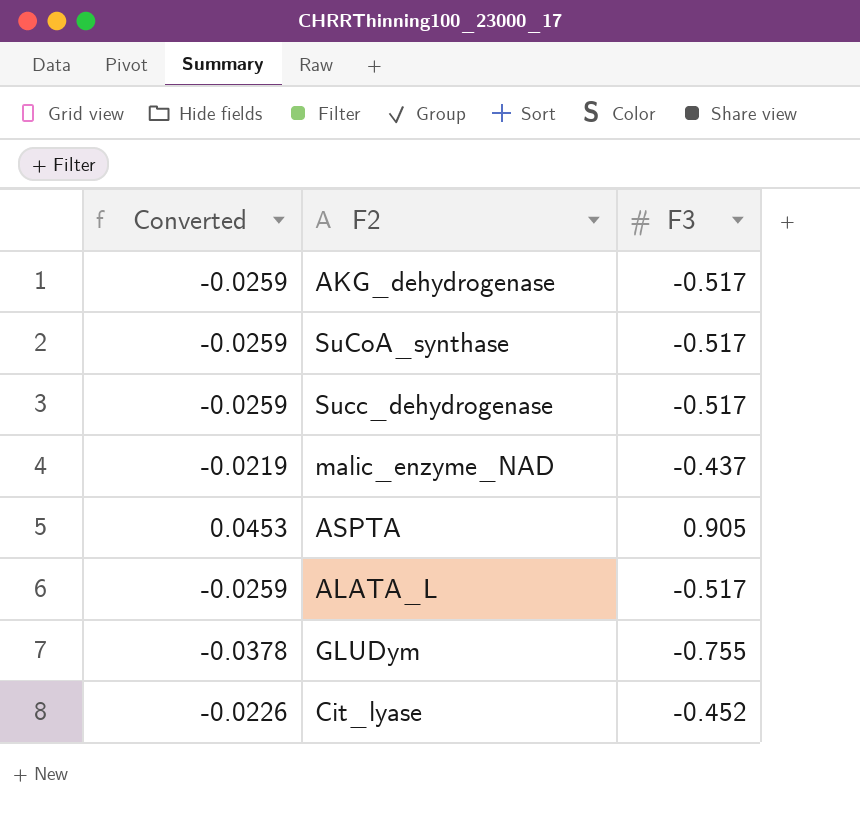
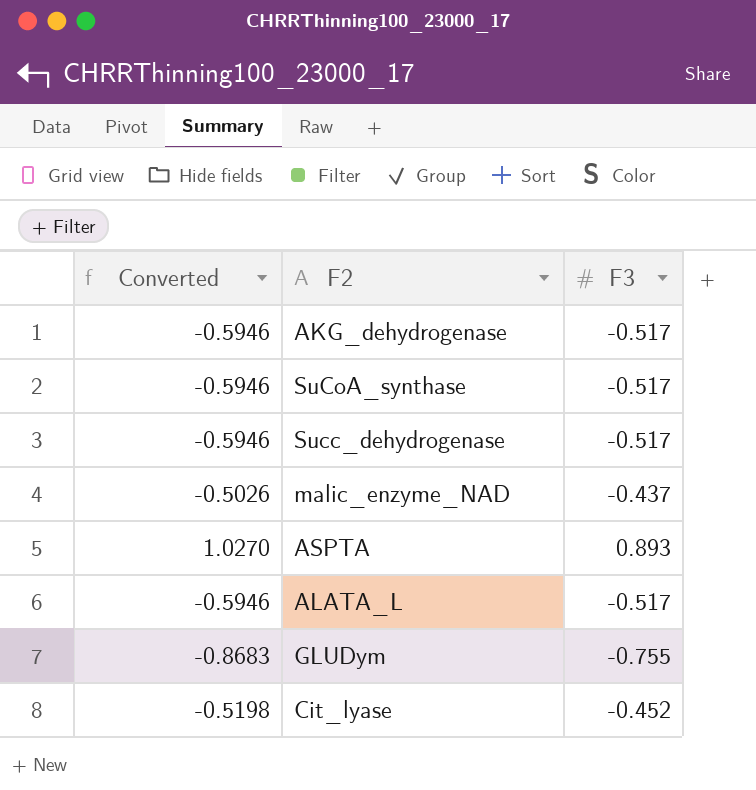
column Converted | formula: [F3] * 0.05 -> [F3] * 1.15
ASPTA | F3: 0.905 -> 0.893

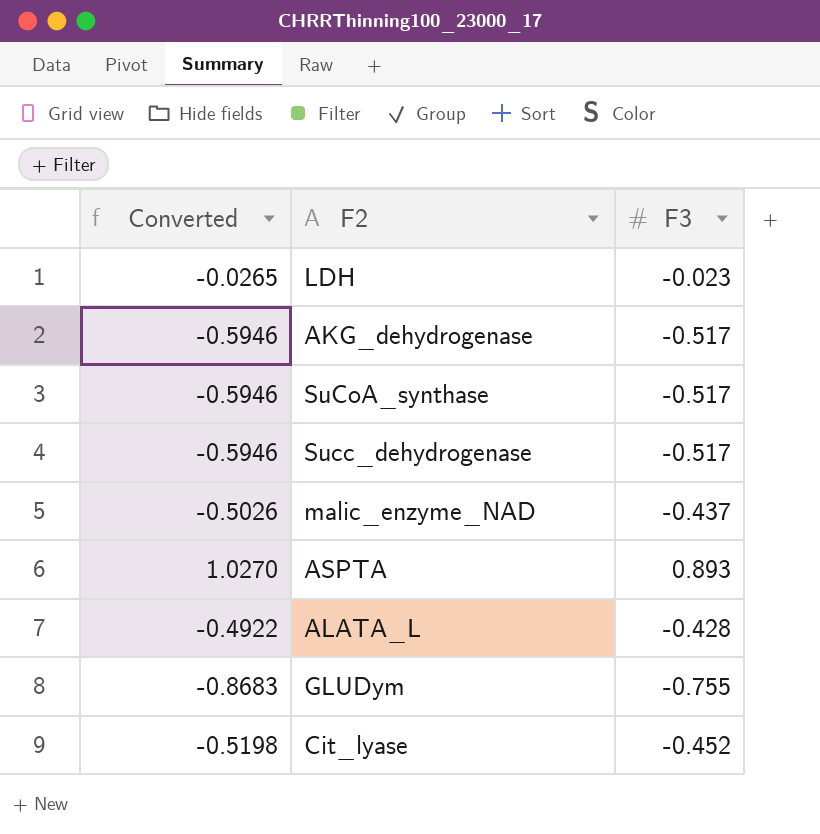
row LDH: none -> -0.0265 | -0.023
ALATA_L | Converted: -0.5946 -> -0.4922
ALATA_L | F3: -0.517 -> -0.428

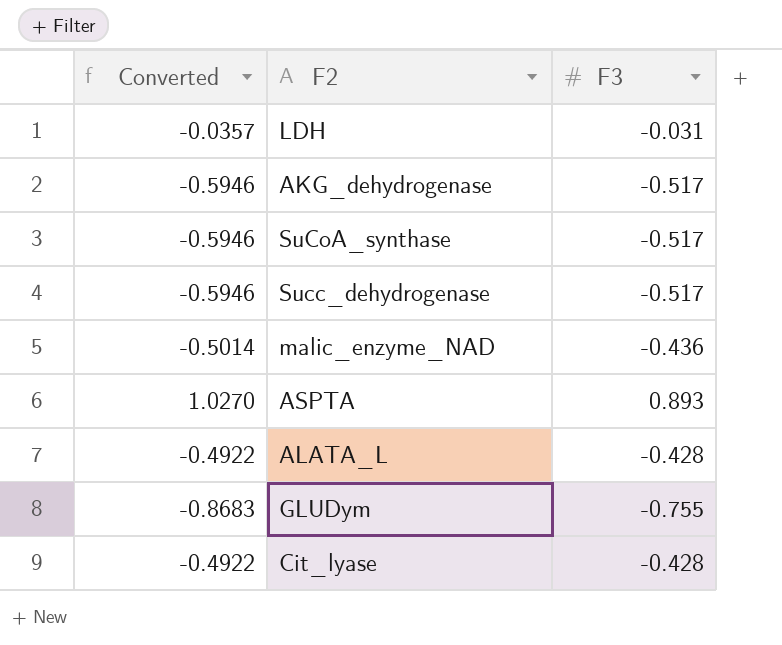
LDH | Converted: -0.0265 -> -0.0357
LDH | F3: -0.023 -> -0.031
malic_enzyme_NAD | Converted: -0.5026 -> -0.5014
malic_enzyme_NAD | F3: -0.437 -> -0.436
Cit_lyase | Converted: -0.5198 -> -0.4922
Cit_lyase | F3: -0.452 -> -0.428

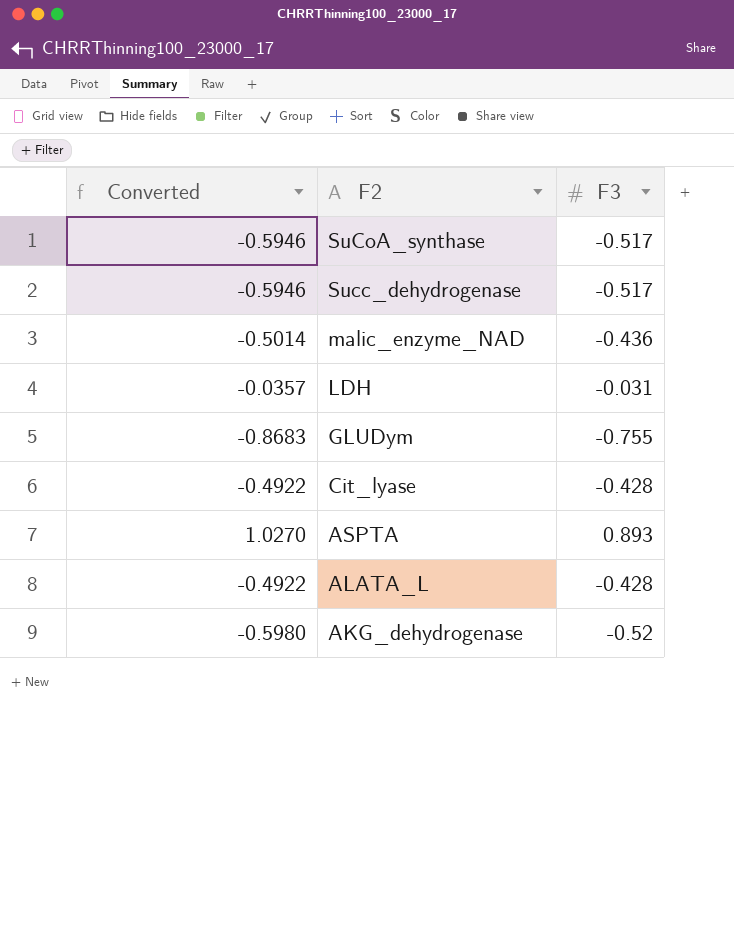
row order: none -> F2 descending
AKG_dehydrogenase | Converted: -0.5946 -> -0.5980
AKG_dehydrogenase | F3: -0.517 -> -0.52

